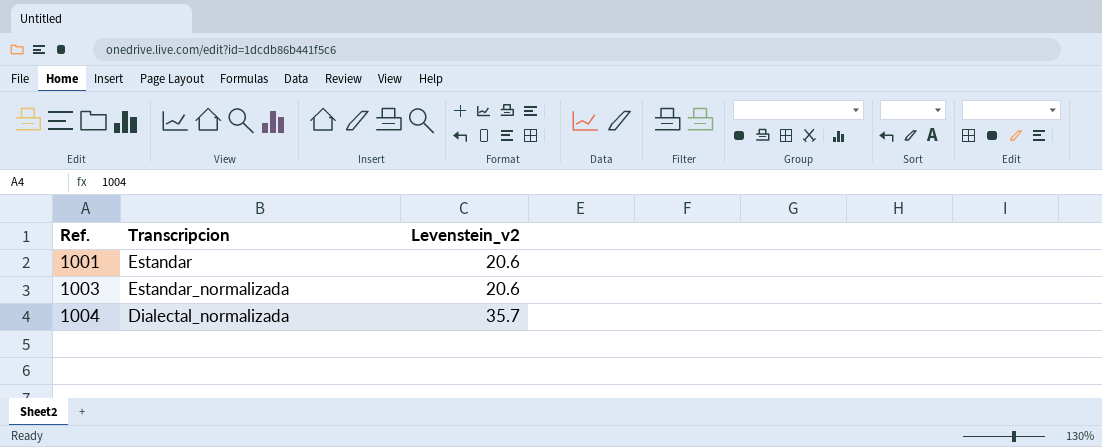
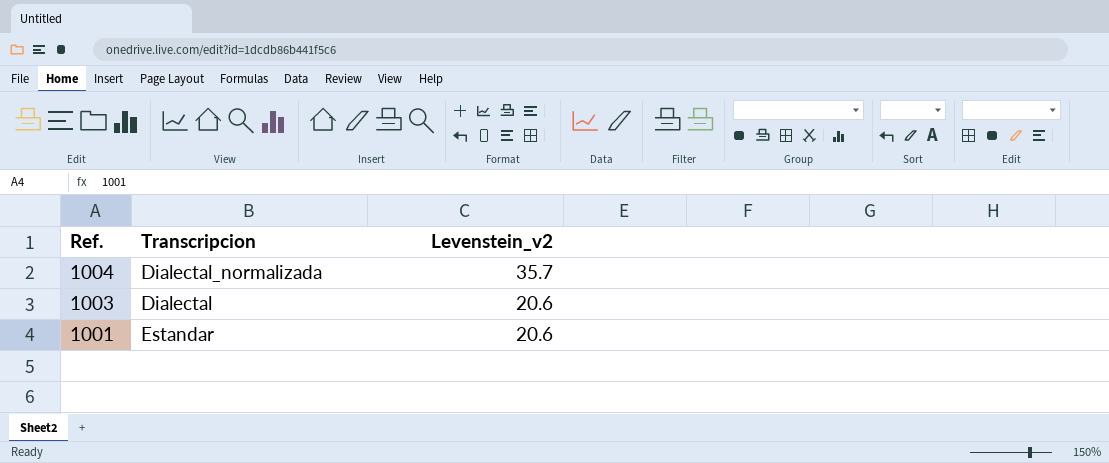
row order: Ref. ascending -> Ref. descending
1003 | Transcripcion: Estandar_normalizada -> Dialectal

